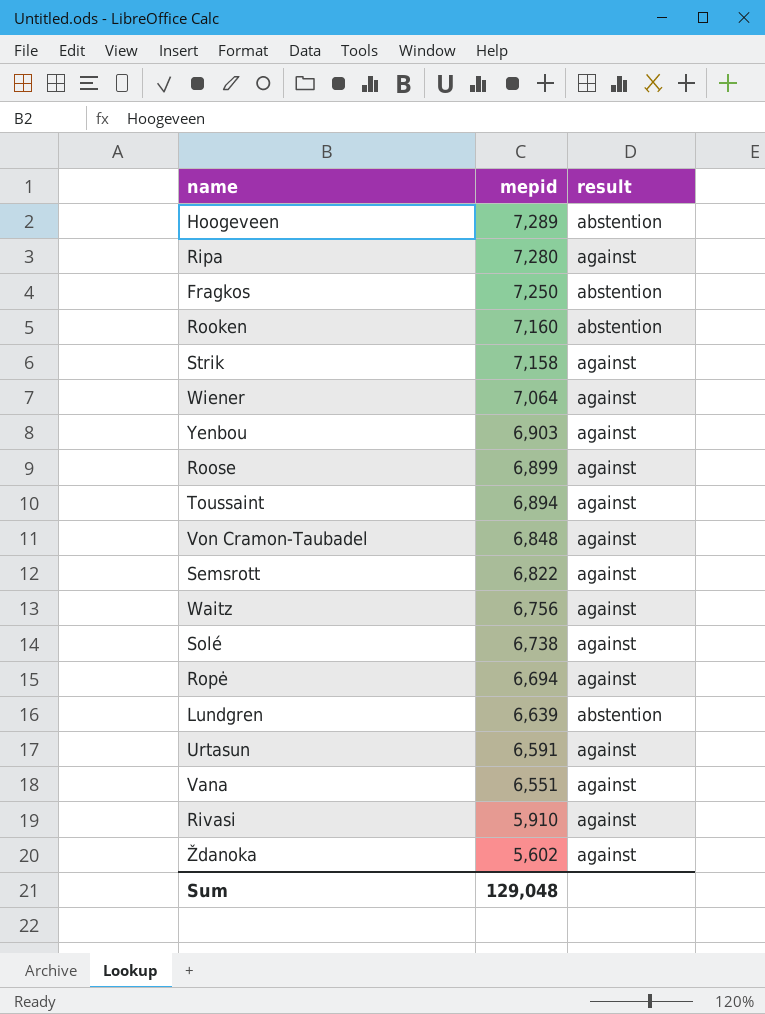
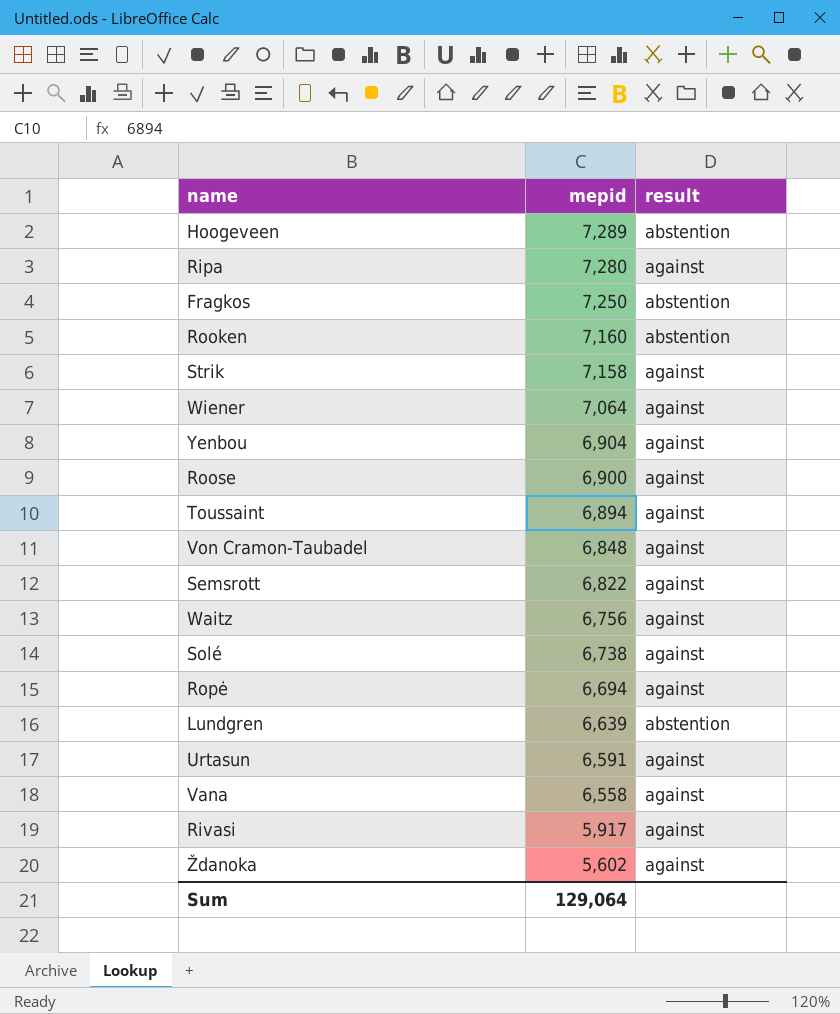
Yenbou | mepid: 6,903 -> 6,904
Roose | mepid: 6,899 -> 6,900
Vana | mepid: 6,551 -> 6,558
Rivasi | mepid: 5,910 -> 5,917
Sum | mepid: 129,048 -> 129,064

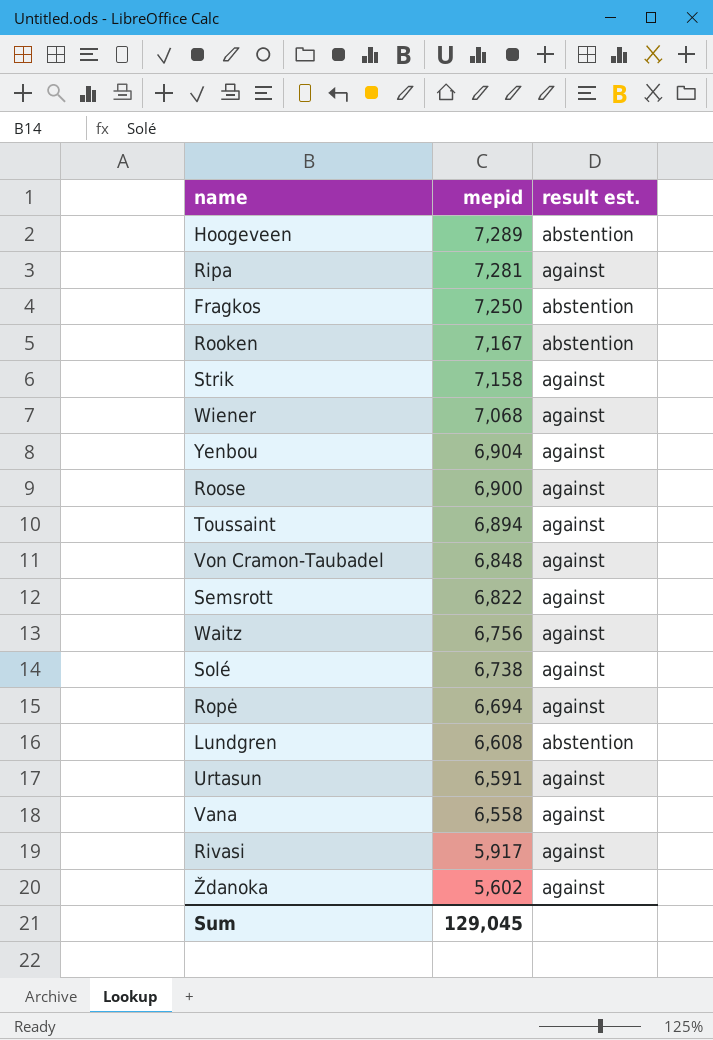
column name: result -> result est.
Ripa | mepid: 7,280 -> 7,281
Rooken | mepid: 7,160 -> 7,167
Wiener | mepid: 7,064 -> 7,068
Lundgren | mepid: 6,639 -> 6,608
Sum | mepid: 129,064 -> 129,045

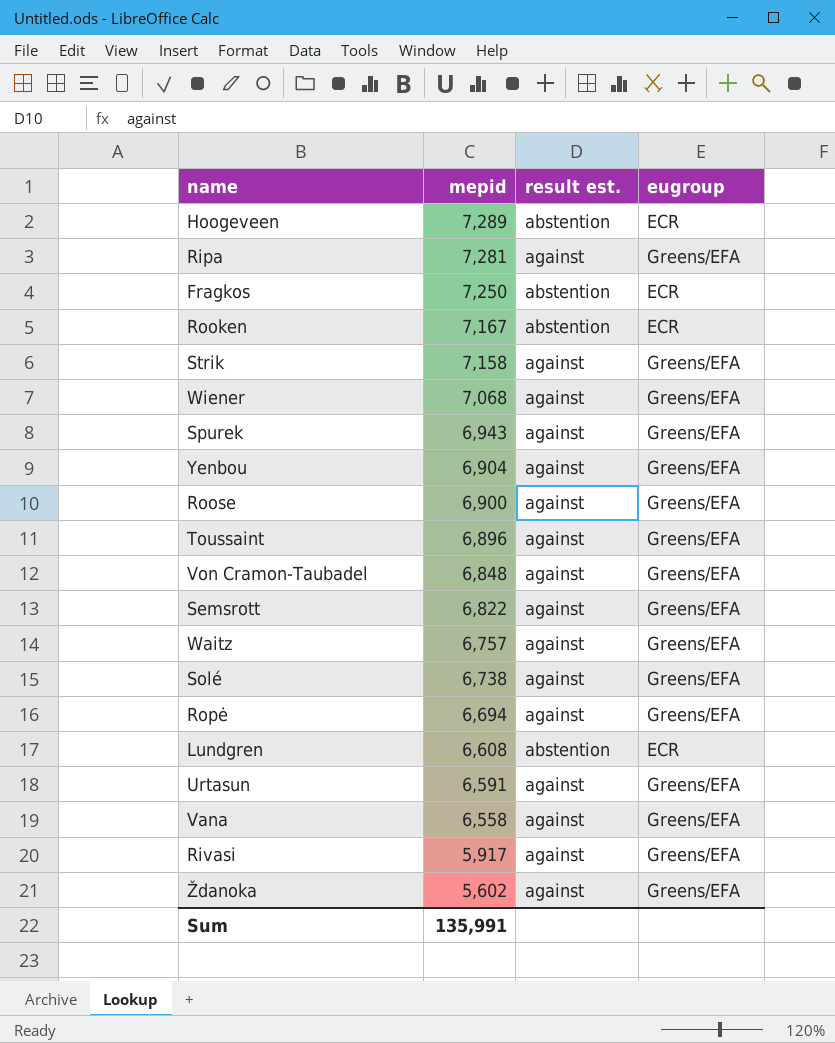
column eugroup | position: none -> 4
row Spurek: none -> 6,943 | against | Greens/EFA
Toussaint | mepid: 6,894 -> 6,896
Waitz | mepid: 6,756 -> 6,757
Sum | mepid: 129,045 -> 135,991

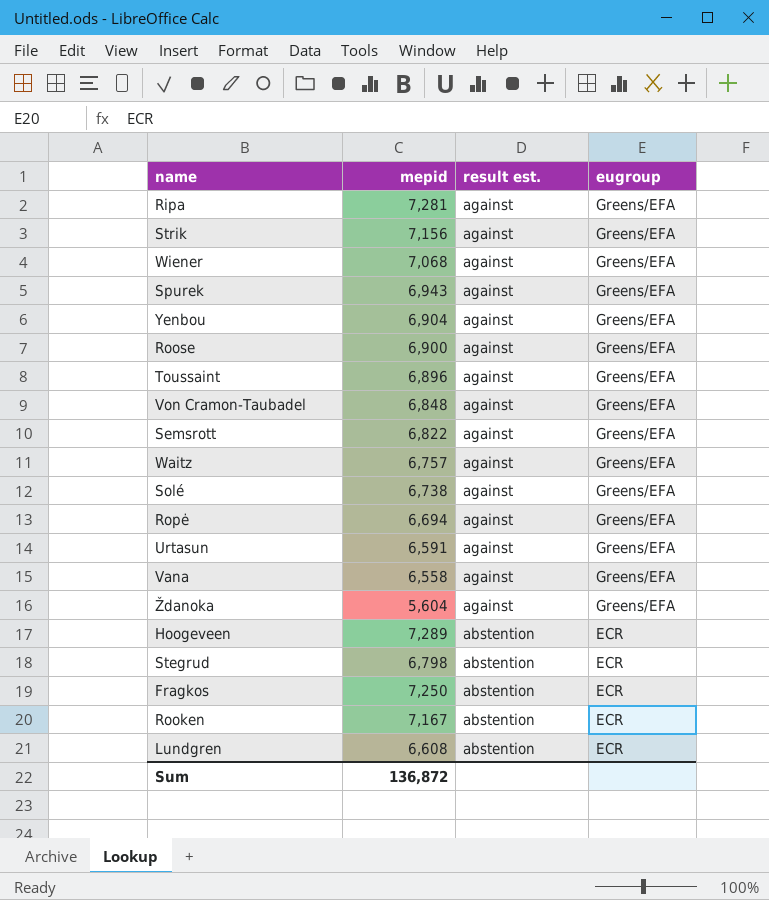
row order: mepid descending -> result est. descending
row Rivasi: 5,917 | against | Greens/EFA -> none
Strik | mepid: 7,158 -> 7,156
Ždanoka | mepid: 5,602 -> 5,604
row Stegrud: none -> 6,798 | abstention | ECR
Sum | mepid: 135,991 -> 136,872

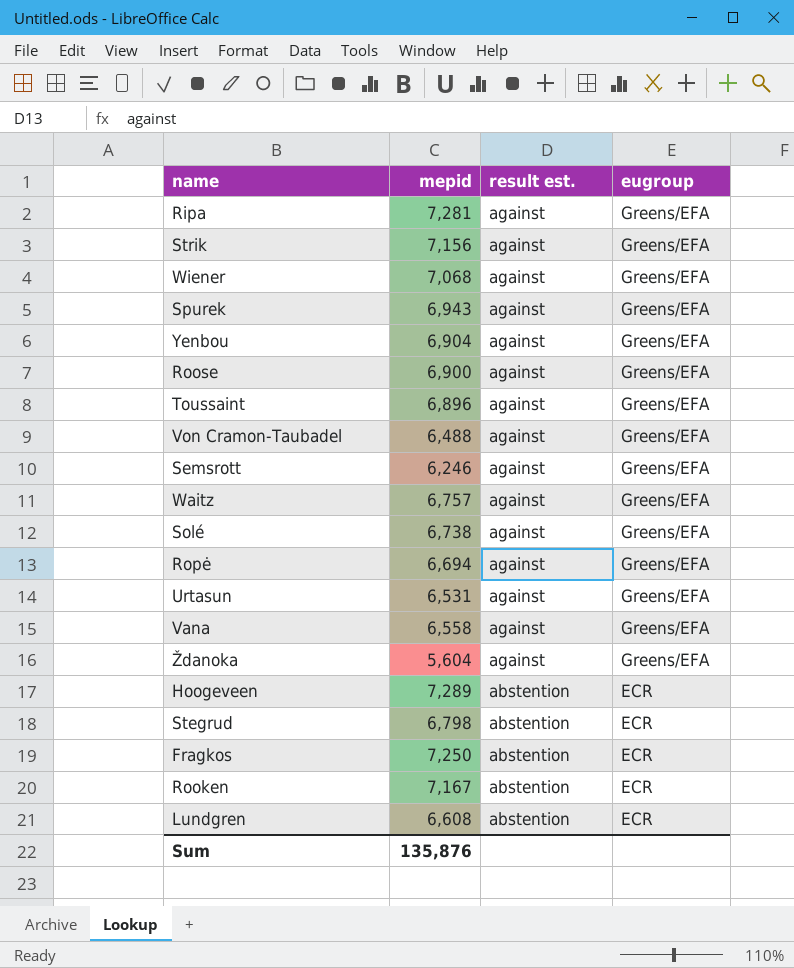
Von Cramon-Taubadel | mepid: 6,848 -> 6,488
Semsrott | mepid: 6,822 -> 6,246
Urtasun | mepid: 6,591 -> 6,531
Sum | mepid: 136,872 -> 135,876

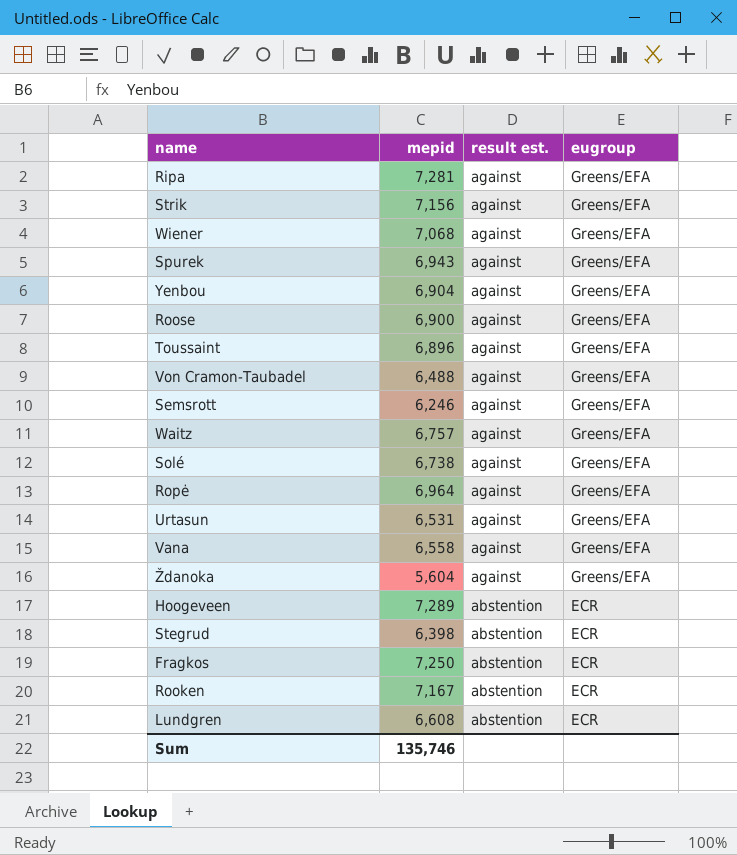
Ropė | mepid: 6,694 -> 6,964
Stegrud | mepid: 6,798 -> 6,398
Sum | mepid: 135,876 -> 135,746

